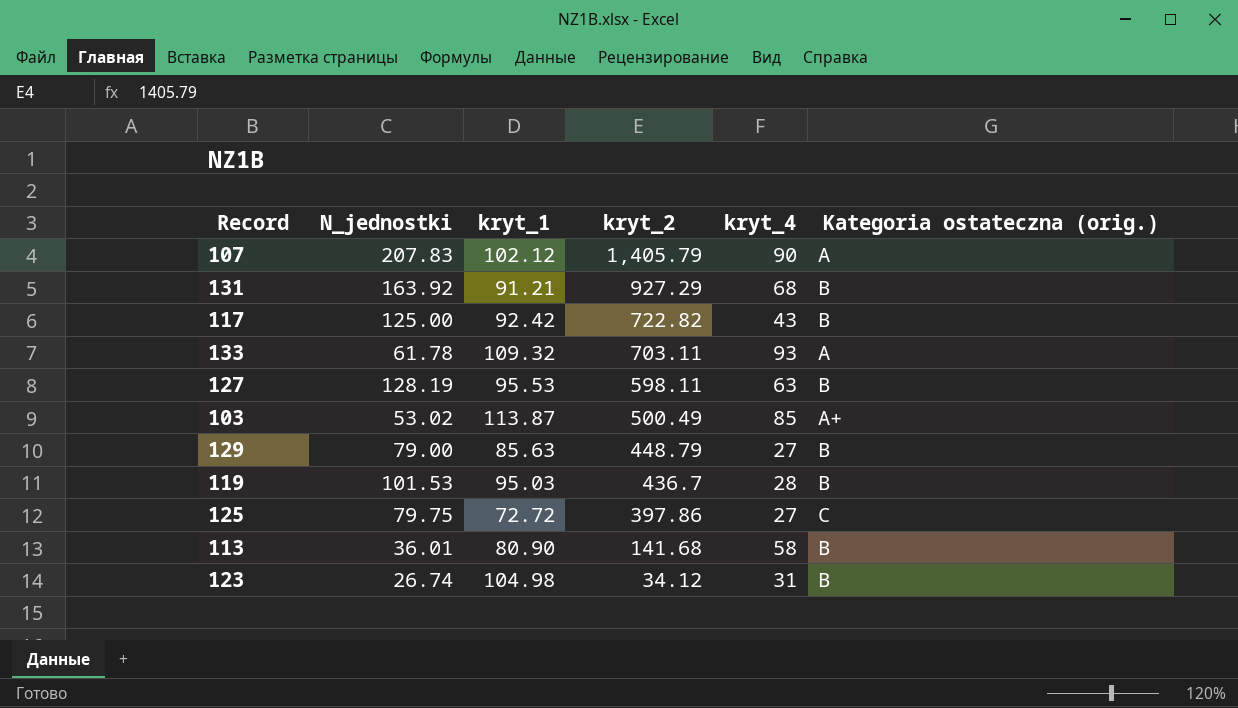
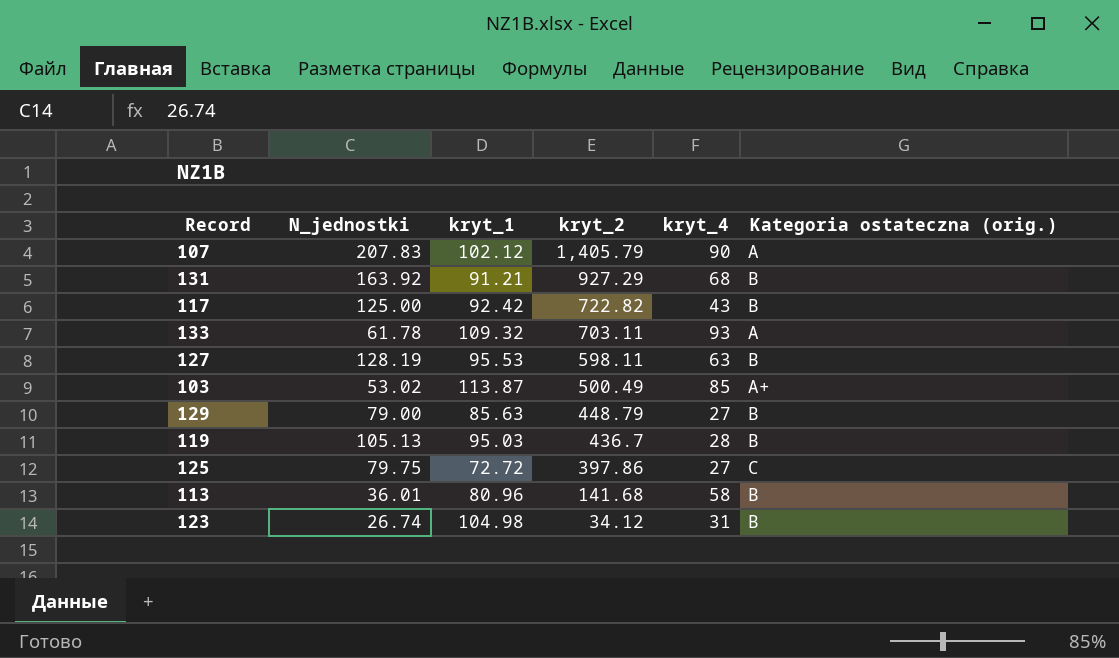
119 | N_jednostki: 101.53 -> 105.13
113 | kryt_1: 80.90 -> 80.96

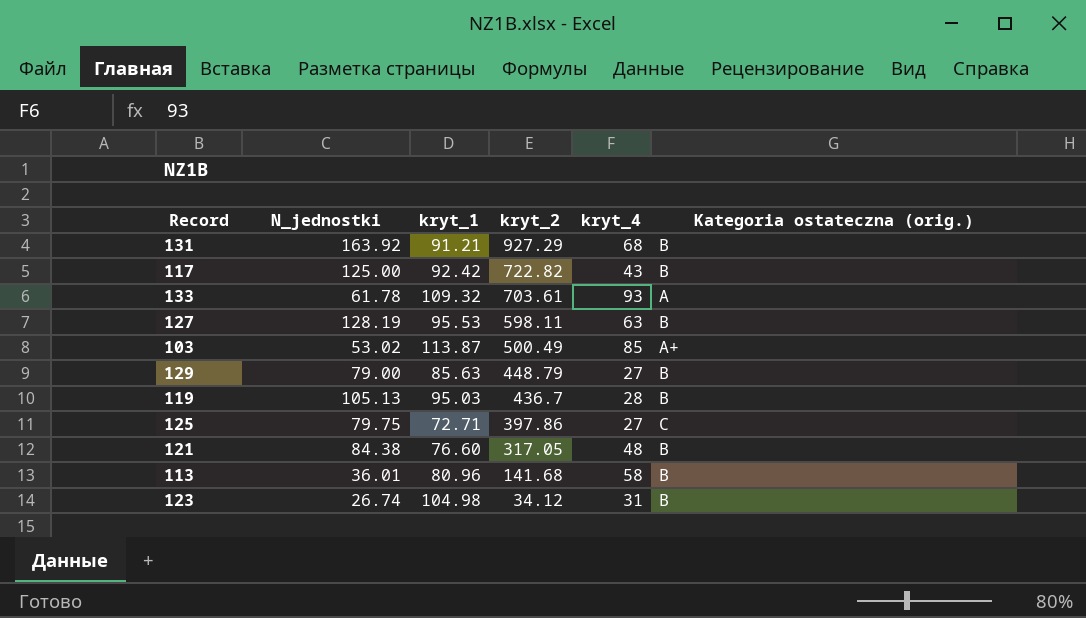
row 107: 207.83 | 102.12 | 1,405.79 | 90 | A -> none
133 | kryt_2: 703.11 -> 703.61
125 | kryt_1: 72.72 -> 72.71
row 121: none -> 84.38 | 76.60 | 317.05 | 48 | B

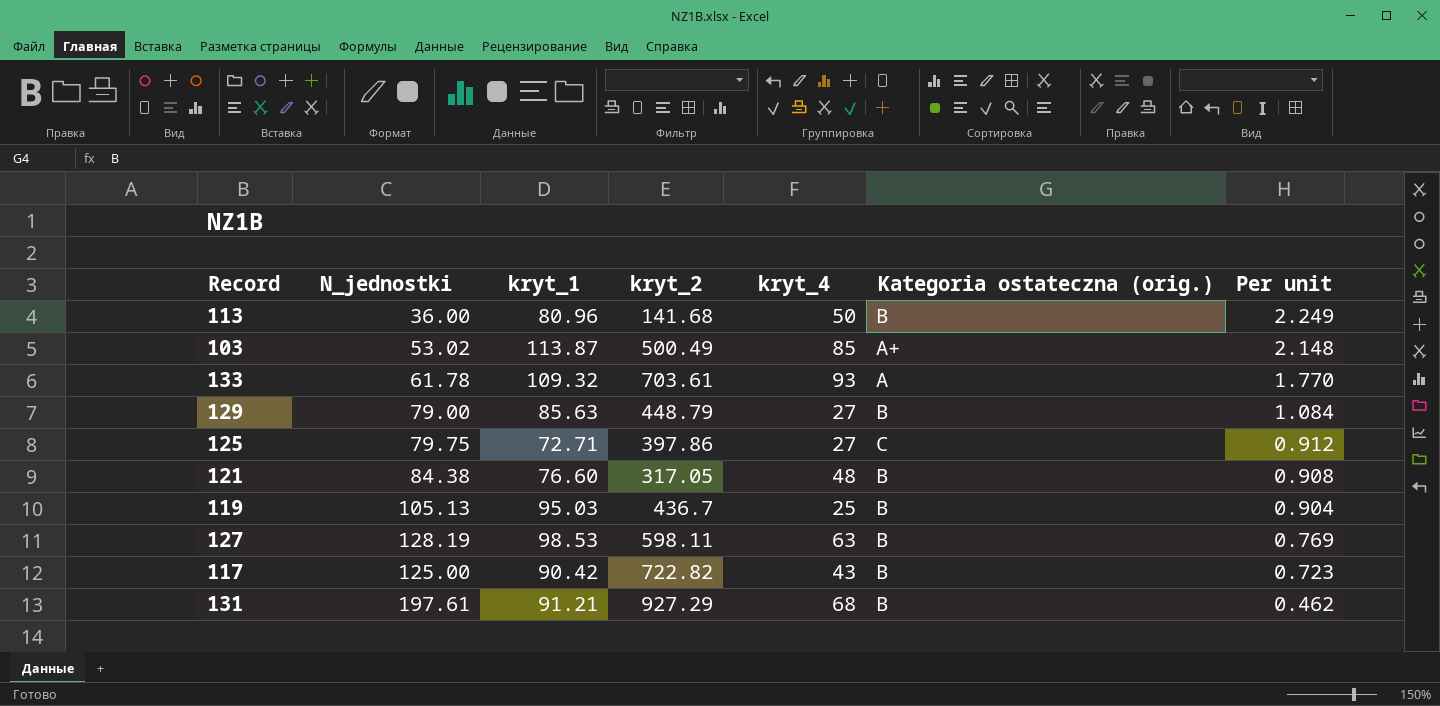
row order: kryt_2 descending -> Per unit descending
column Per unit | formula: none -> [kryt_1] / [N_jednostki]
row 123: 26.74 | 104.98 | 34.12 | 31 | B -> none
113 | N_jednostki: 36.01 -> 36.00
113 | kryt_4: 58 -> 50
119 | kryt_4: 28 -> 25
127 | kryt_1: 95.53 -> 98.53
117 | kryt_1: 92.42 -> 90.42
131 | N_jednostki: 163.92 -> 197.61

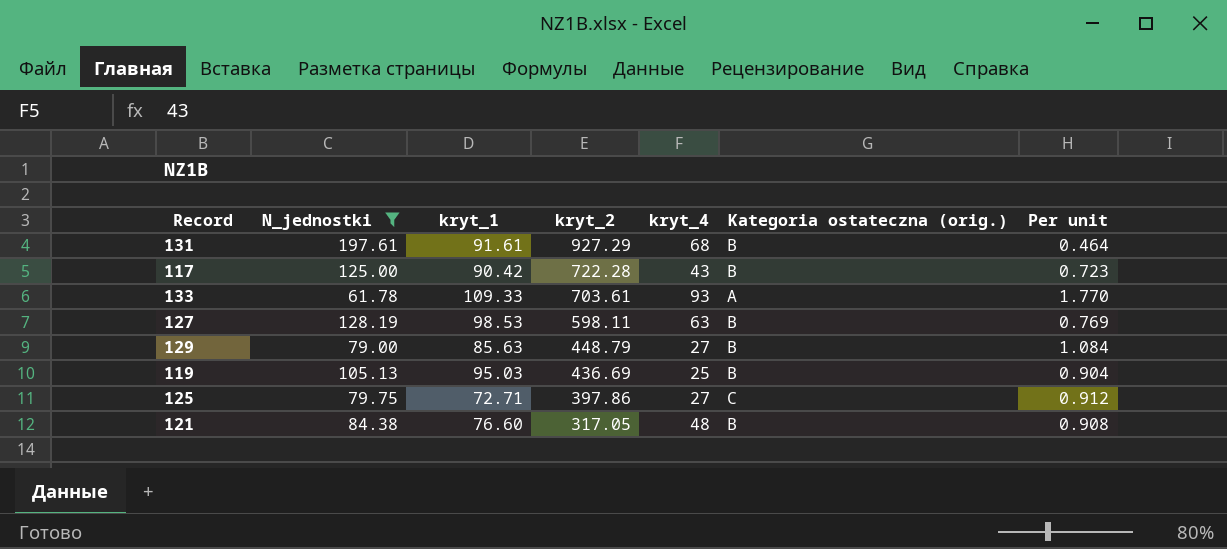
filter: none -> N_jednostki >= 61.78
row order: Per unit descending -> kryt_2 descending
131 | kryt_1: 91.21 -> 91.61
131 | Per unit: 0.462 -> 0.464
117 | kryt_2: 722.82 -> 722.28
133 | kryt_1: 109.32 -> 109.33
119 | kryt_2: 436.7 -> 436.69

